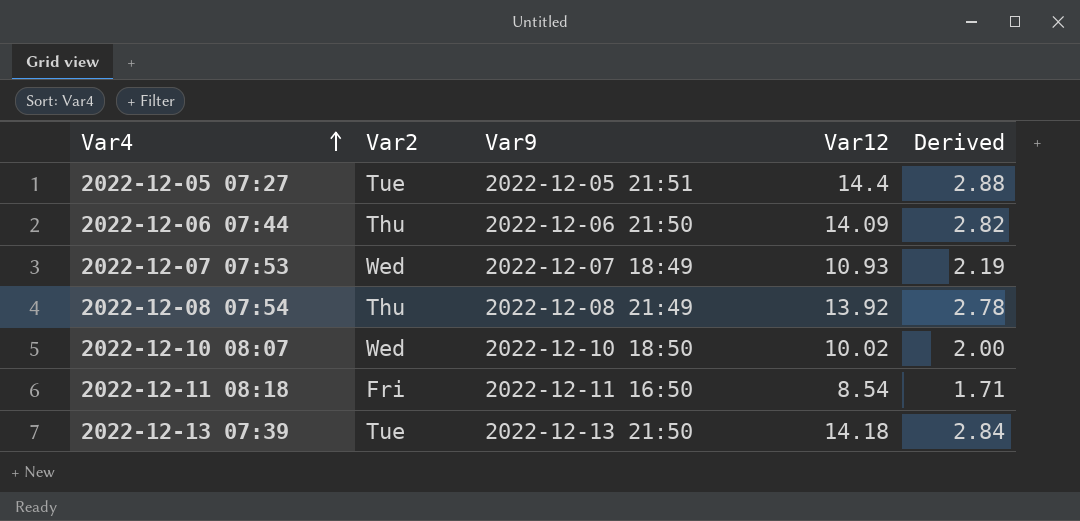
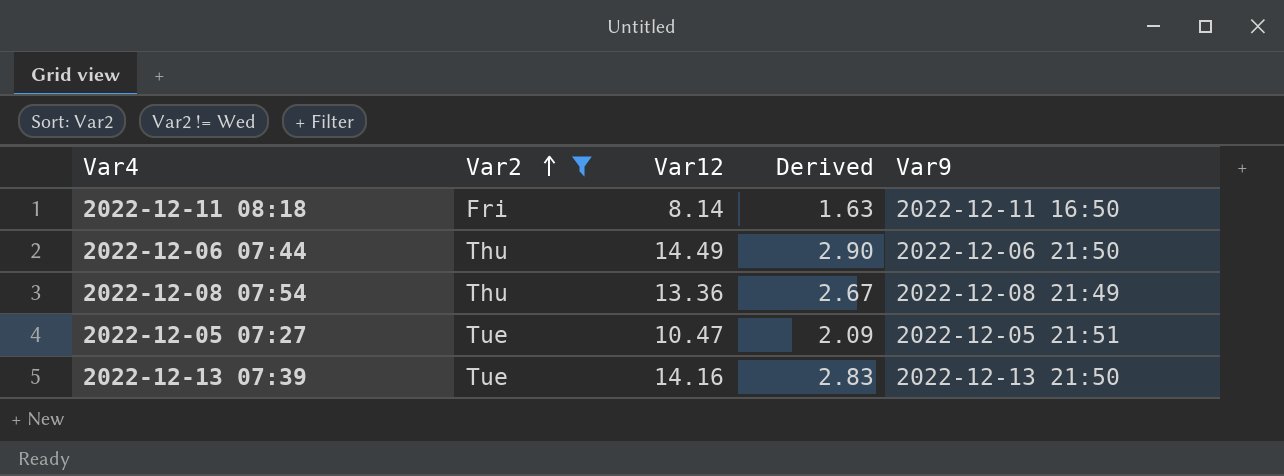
filter: none -> Var2 != Wed
row order: Var4 ascending -> Var2 ascending
column Var9 | position: 3 -> 5
2022-12-11 08:18 | Var12: 8.54 -> 8.14
2022-12-11 08:18 | Derived: 1.71 -> 1.63
2022-12-06 07:44 | Var12: 14.09 -> 14.49
2022-12-06 07:44 | Derived: 2.82 -> 2.90
2022-12-08 07:54 | Var12: 13.92 -> 13.36
2022-12-08 07:54 | Derived: 2.78 -> 2.67
2022-12-05 07:27 | Var12: 14.4 -> 10.47
2022-12-05 07:27 | Derived: 2.88 -> 2.09
2022-12-13 07:39 | Var12: 14.18 -> 14.16
2022-12-13 07:39 | Derived: 2.84 -> 2.83

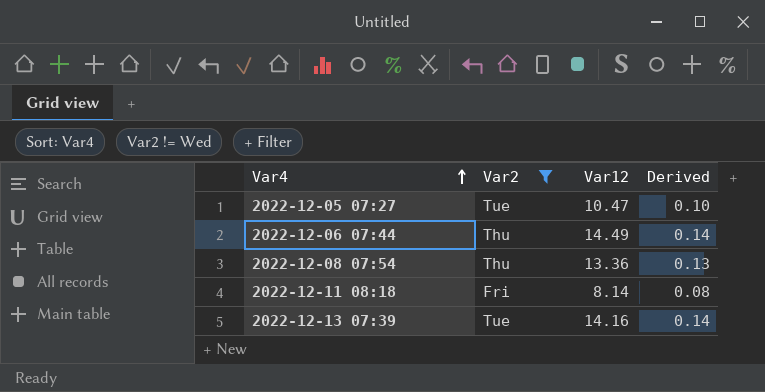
row order: Var2 ascending -> Var4 ascending
column Var9 | position: 5 -> none
column Derived | formula: [Var12] * 0.2 -> [Var12] * 0.01

